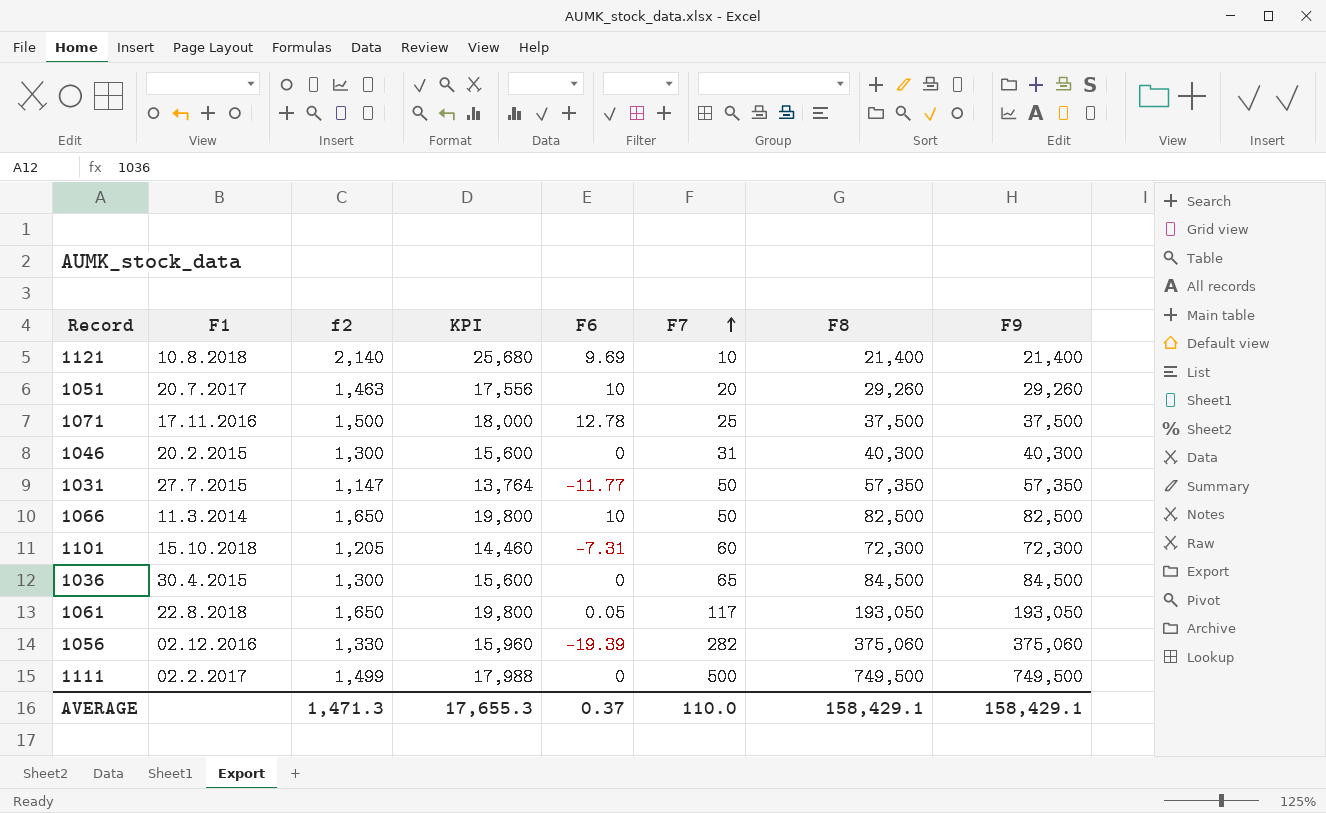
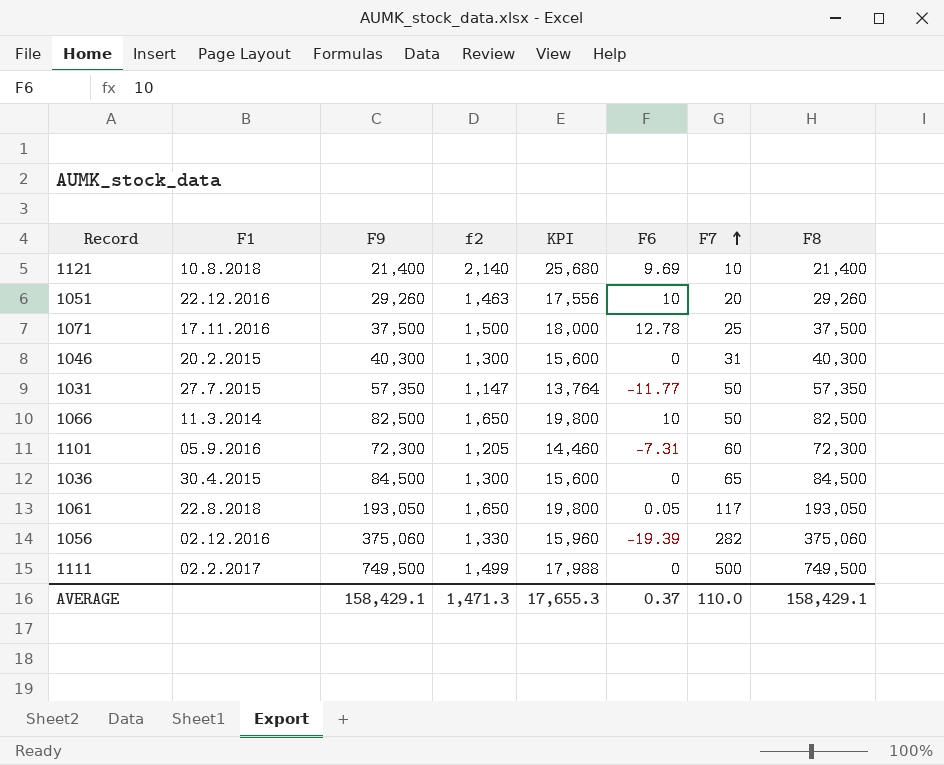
column F9 | position: 8 -> 3
1051 | F1: 20.7.2017 -> 22.12.2016
1101 | F1: 15.10.2018 -> 05.9.2016

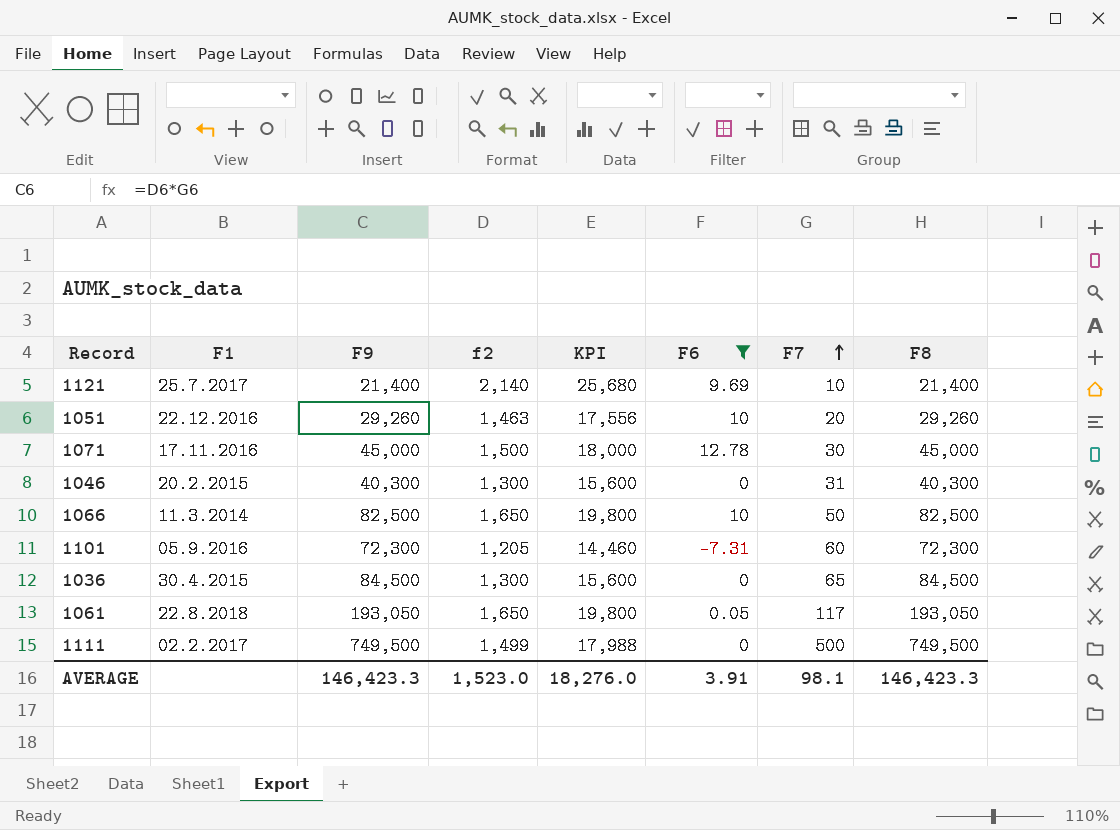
filter: none -> F6 >= -7.31
1121 | F1: 10.8.2018 -> 25.7.2017
1071 | F9: 37,500 -> 45,000
1071 | F7: 25 -> 30
1071 | F8: 37,500 -> 45,000
AVERAGE | F9: 158,429.1 -> 146,423.3
AVERAGE | f2: 1,471.3 -> 1,523.0
AVERAGE | KPI: 17,655.3 -> 18,276.0
AVERAGE | F6: 0.37 -> 3.91
AVERAGE | F7: 110.0 -> 98.1
AVERAGE | F8: 158,429.1 -> 146,423.3

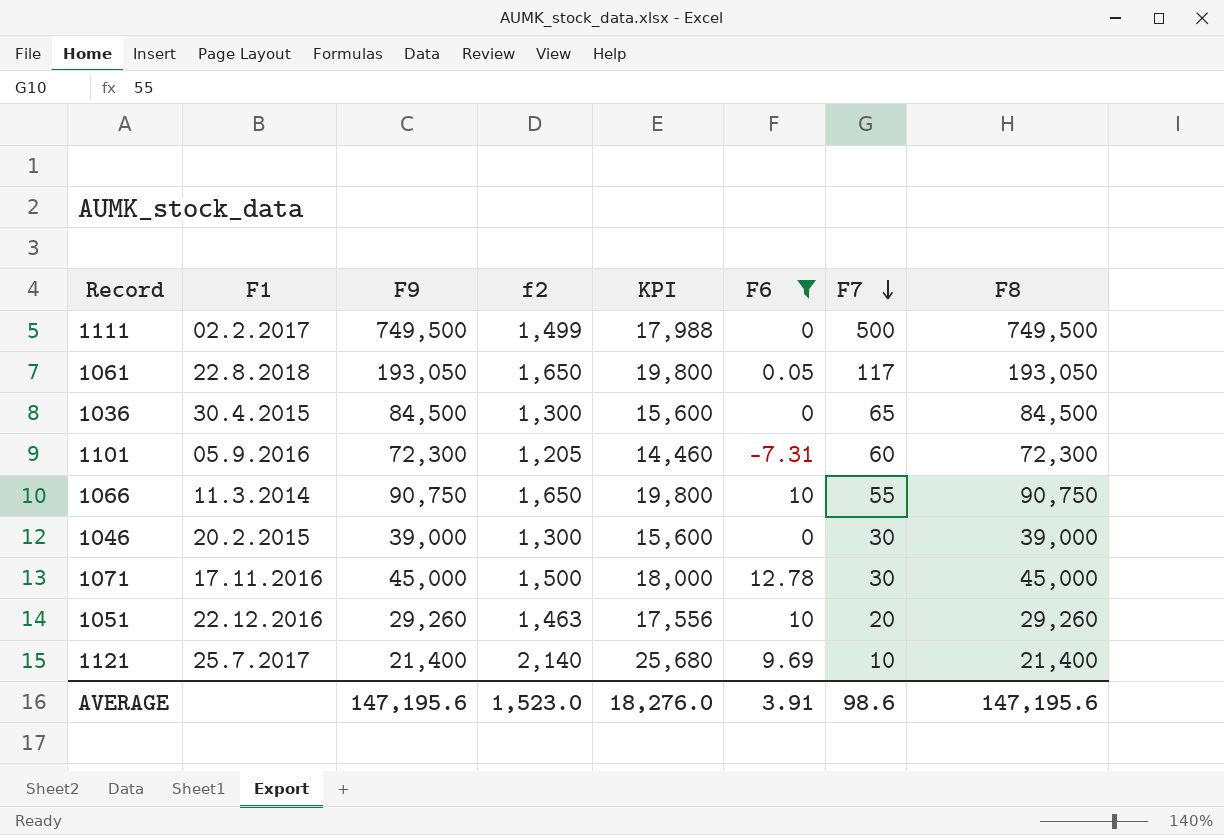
row order: F7 ascending -> F7 descending
1066 | F9: 82,500 -> 90,750
1066 | F7: 50 -> 55
1066 | F8: 82,500 -> 90,750
1046 | F9: 40,300 -> 39,000
1046 | F7: 31 -> 30
1046 | F8: 40,300 -> 39,000
AVERAGE | F9: 146,423.3 -> 147,195.6
AVERAGE | F7: 98.1 -> 98.6
AVERAGE | F8: 146,423.3 -> 147,195.6

